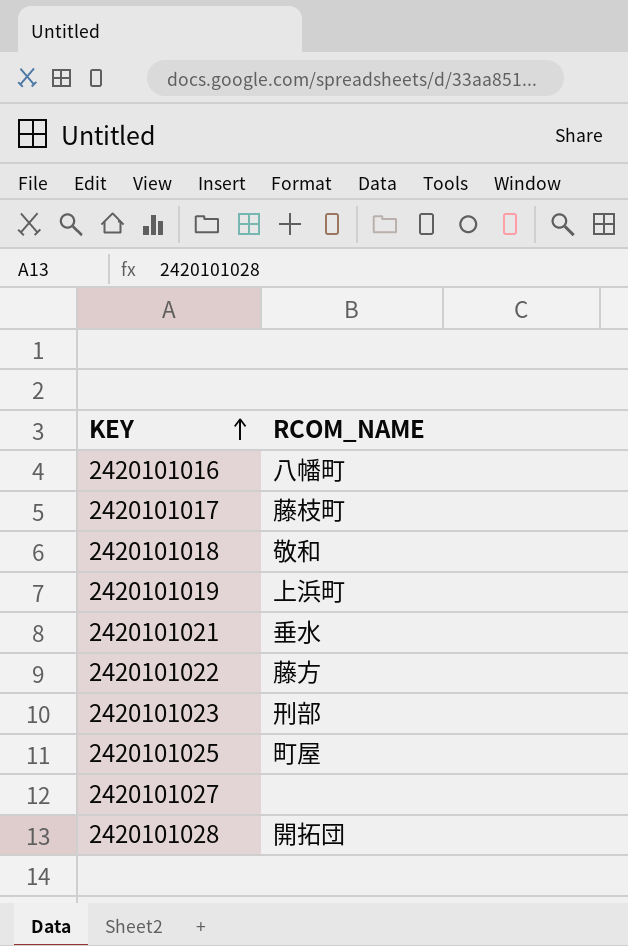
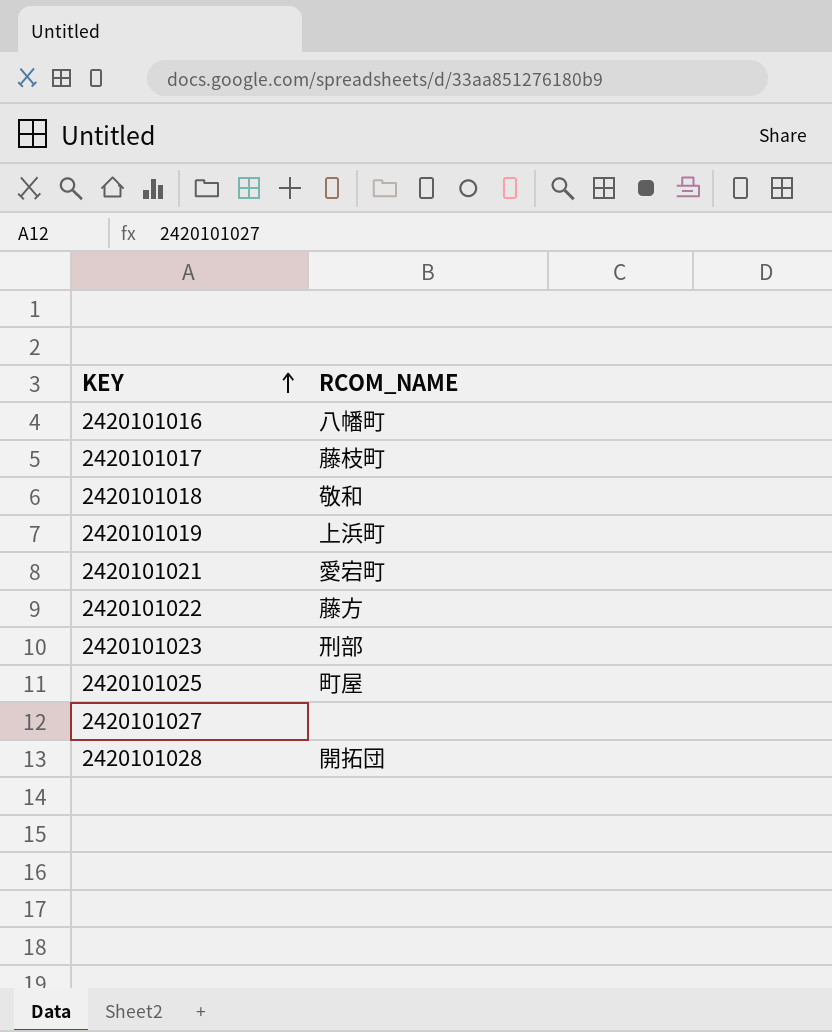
2420101021 | RCOM_NAME: 垂水 -> 愛宕町

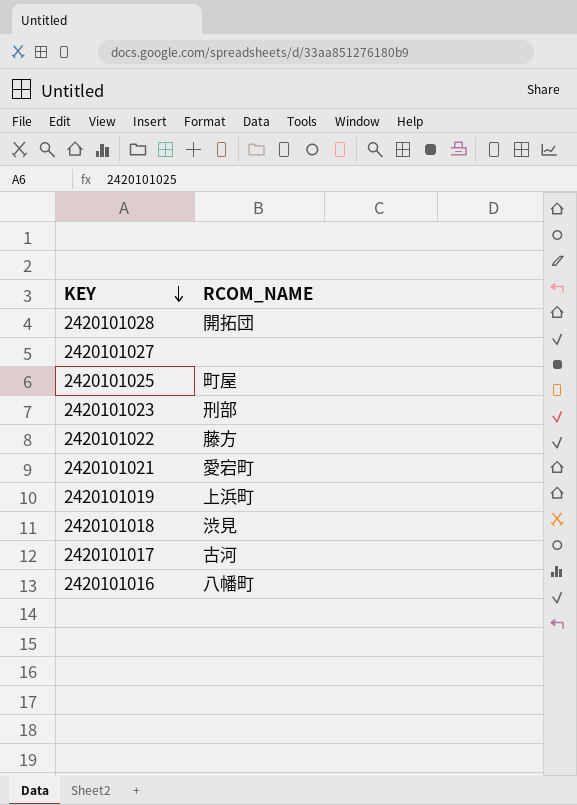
row order: KEY ascending -> KEY descending
2420101018 | RCOM_NAME: 敬和 -> 渋見
2420101017 | RCOM_NAME: 藤枝町 -> 古河

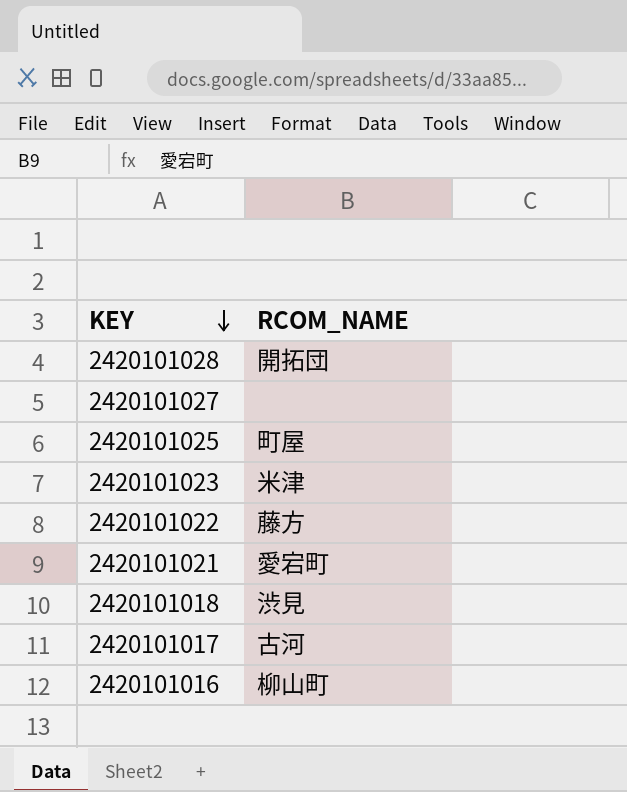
row 2420101019: 上浜町 -> none
2420101023 | RCOM_NAME: 刑部 -> 米津
2420101016 | RCOM_NAME: 八幡町 -> 柳山町

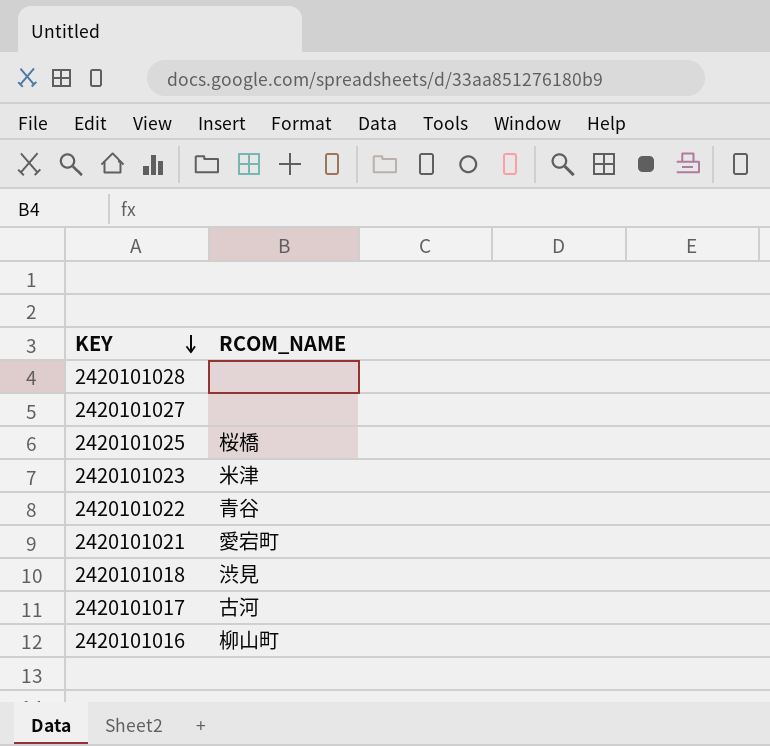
2420101028 | RCOM_NAME: 開拓団 -> none
2420101025 | RCOM_NAME: 町屋 -> 桜橋
2420101022 | RCOM_NAME: 藤方 -> 青谷

